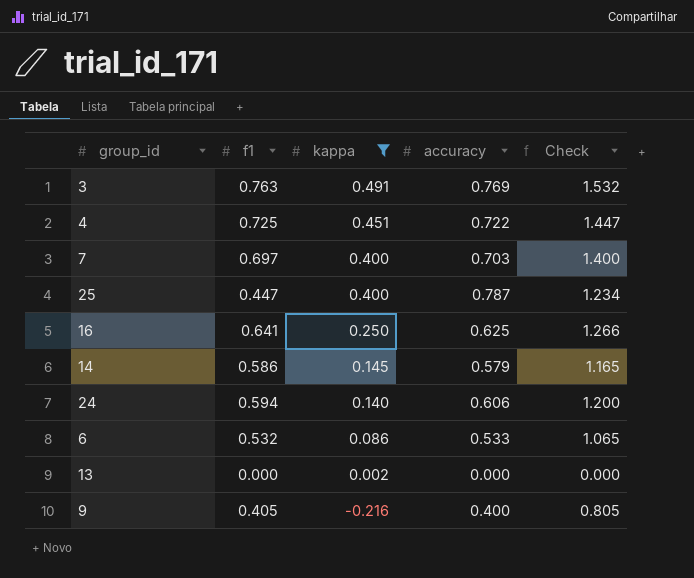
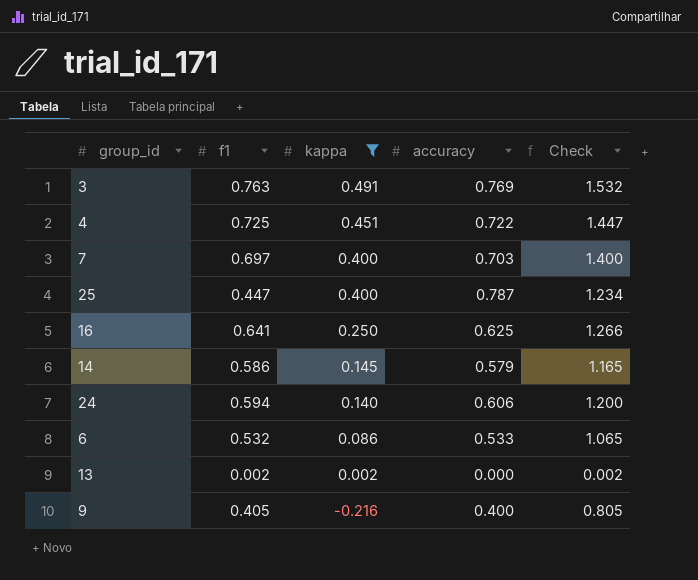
13 | f1: 0.000 -> 0.002
13 | Check: 0.000 -> 0.002

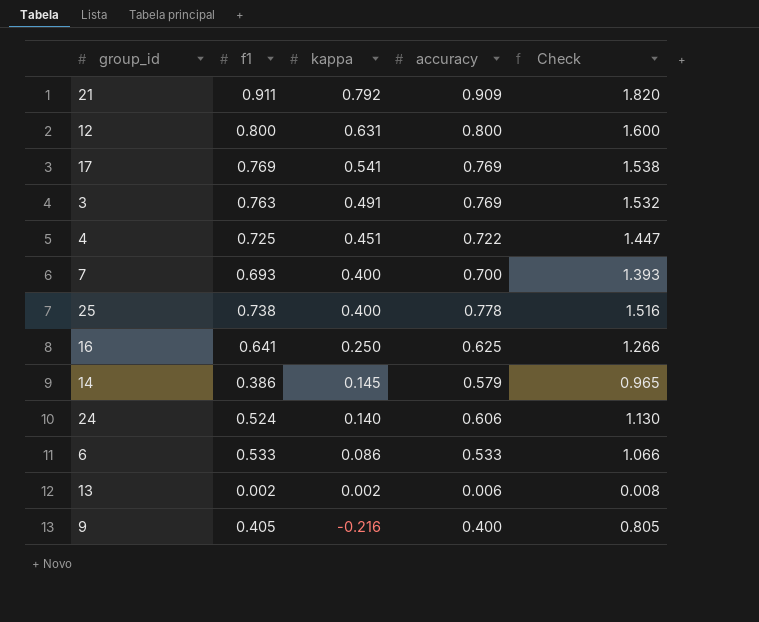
filter: kappa <= 0.491 -> none
7 | f1: 0.697 -> 0.693
7 | accuracy: 0.703 -> 0.700
7 | Check: 1.400 -> 1.393
25 | f1: 0.447 -> 0.738
25 | accuracy: 0.787 -> 0.778
25 | Check: 1.234 -> 1.516
14 | f1: 0.586 -> 0.386
14 | Check: 1.165 -> 0.965
24 | f1: 0.594 -> 0.524
24 | Check: 1.200 -> 1.130
6 | f1: 0.532 -> 0.533
6 | Check: 1.065 -> 1.066
13 | accuracy: 0.000 -> 0.006
13 | Check: 0.002 -> 0.008

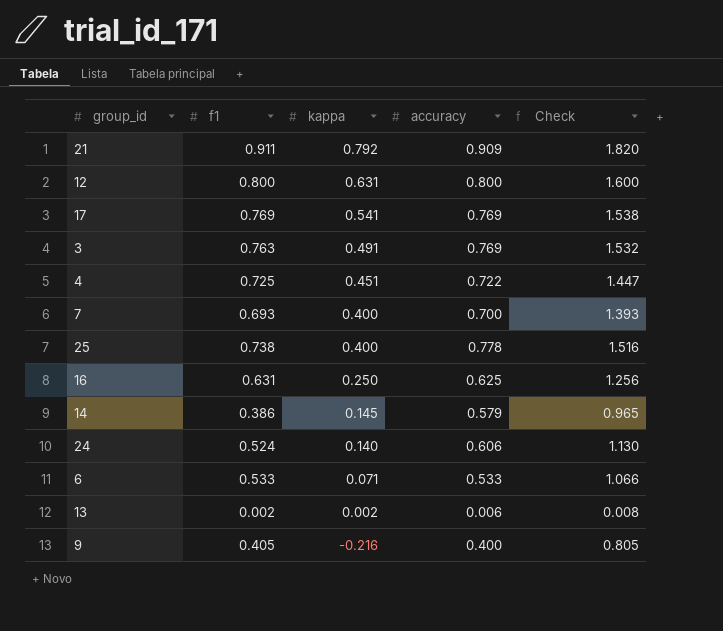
16 | f1: 0.641 -> 0.631
16 | Check: 1.266 -> 1.256
6 | kappa: 0.086 -> 0.071

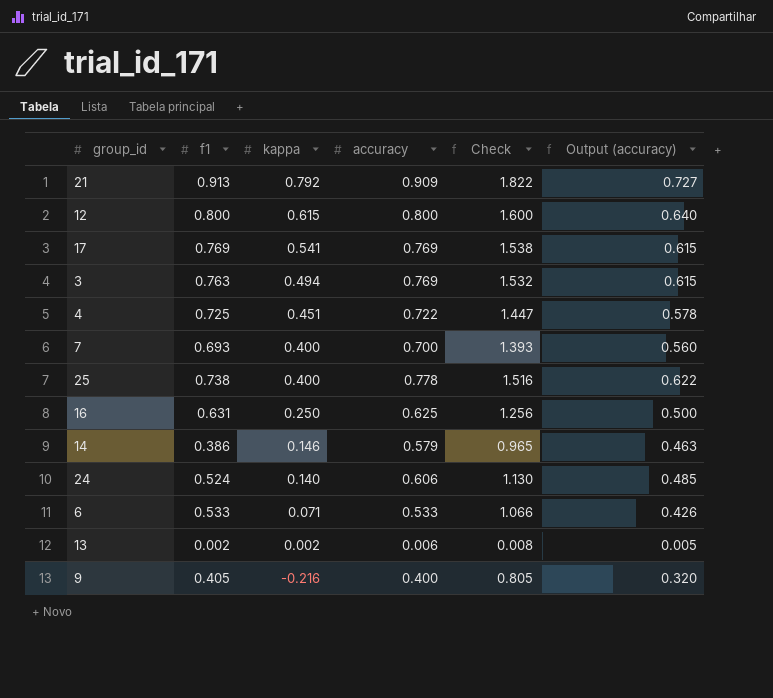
column Output (accuracy) | formula: none -> [accuracy] * 0.8
21 | f1: 0.911 -> 0.913
21 | Check: 1.820 -> 1.822
12 | kappa: 0.631 -> 0.615
3 | kappa: 0.491 -> 0.494
14 | kappa: 0.145 -> 0.146

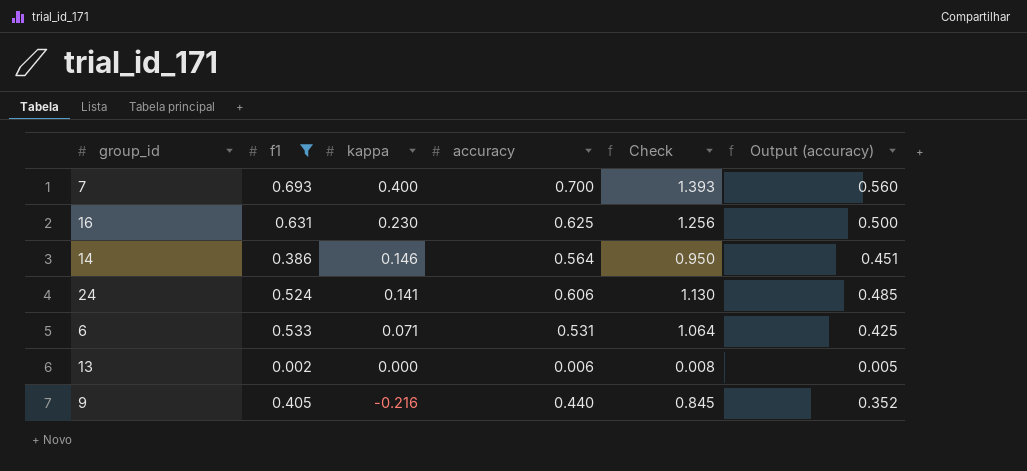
filter: none -> f1 <= 0.693
16 | kappa: 0.250 -> 0.230
14 | accuracy: 0.579 -> 0.564
14 | Check: 0.965 -> 0.950
14 | Output (accuracy): 0.463 -> 0.451
24 | kappa: 0.140 -> 0.141
6 | accuracy: 0.533 -> 0.531
6 | Check: 1.066 -> 1.064
6 | Output (accuracy): 0.426 -> 0.425
13 | kappa: 0.002 -> 0.000
9 | accuracy: 0.400 -> 0.440
9 | Check: 0.805 -> 0.845
9 | Output (accuracy): 0.320 -> 0.352

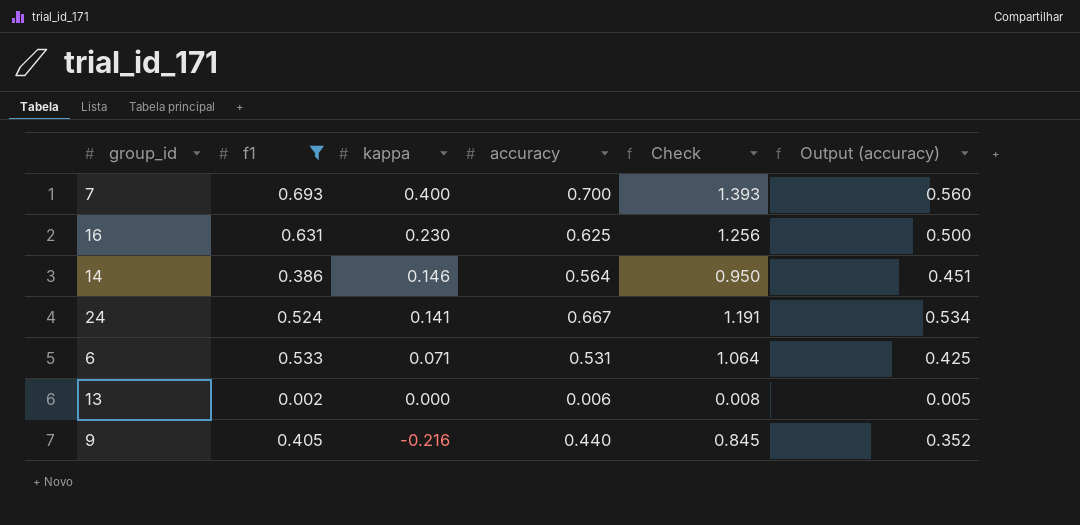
24 | accuracy: 0.606 -> 0.667
24 | Check: 1.130 -> 1.191
24 | Output (accuracy): 0.485 -> 0.534

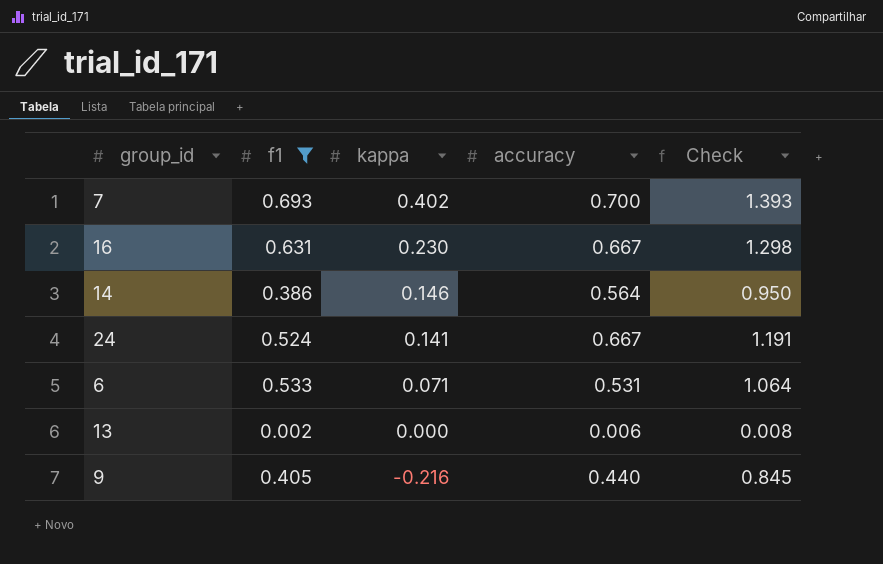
column Output (accuracy) | formula: [accuracy] * 0.8 -> none
7 | kappa: 0.400 -> 0.402
16 | accuracy: 0.625 -> 0.667
16 | Check: 1.256 -> 1.298

